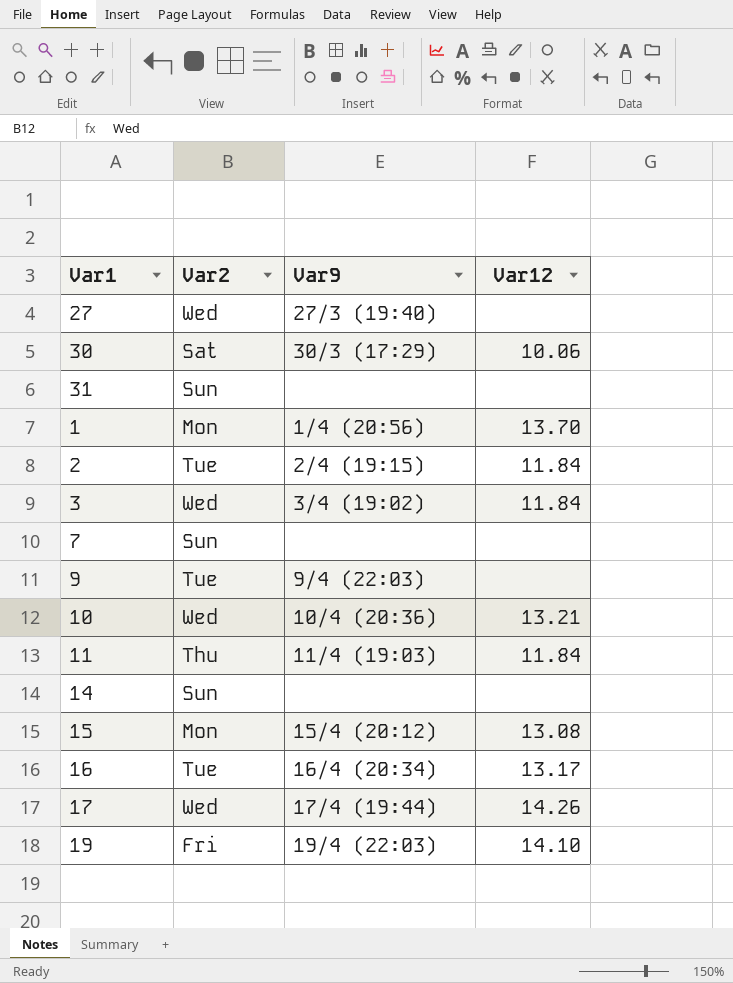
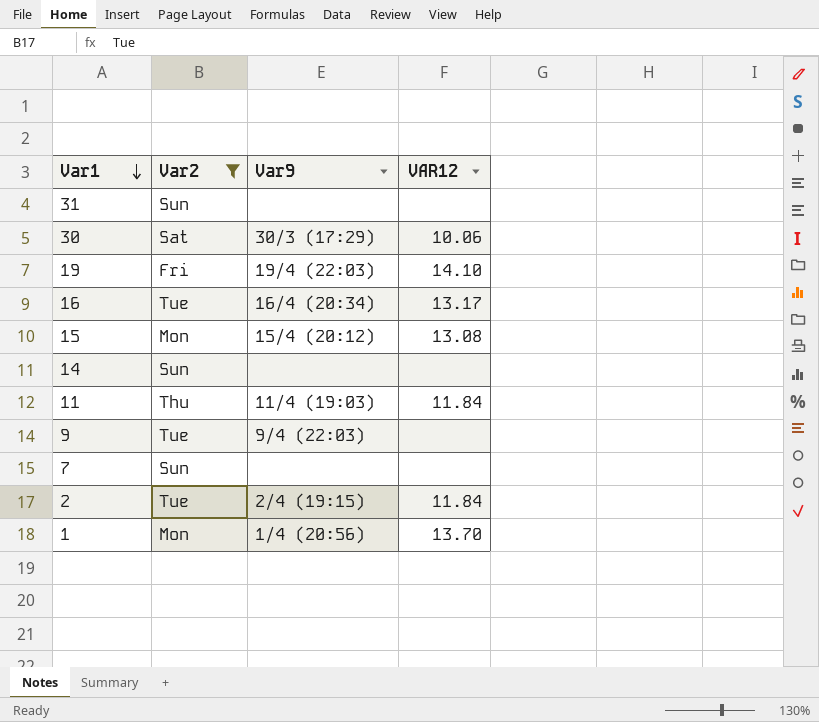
filter: none -> Var2 != Wed
row order: none -> Var1 descending
column name: Var12 -> VAR12

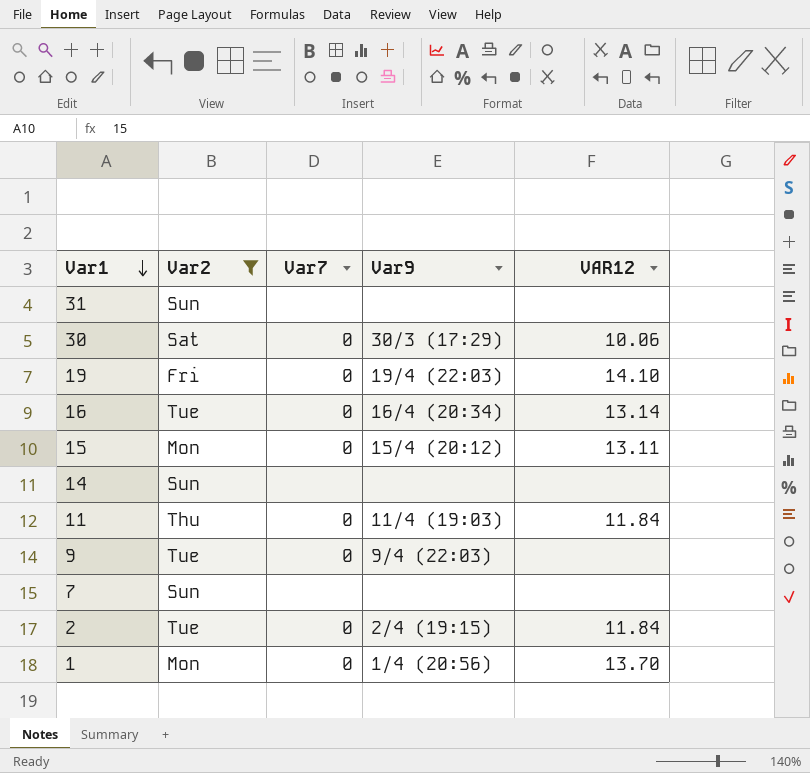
column Var7 | position: none -> 3
16 | VAR12: 13.17 -> 13.14
15 | VAR12: 13.08 -> 13.11

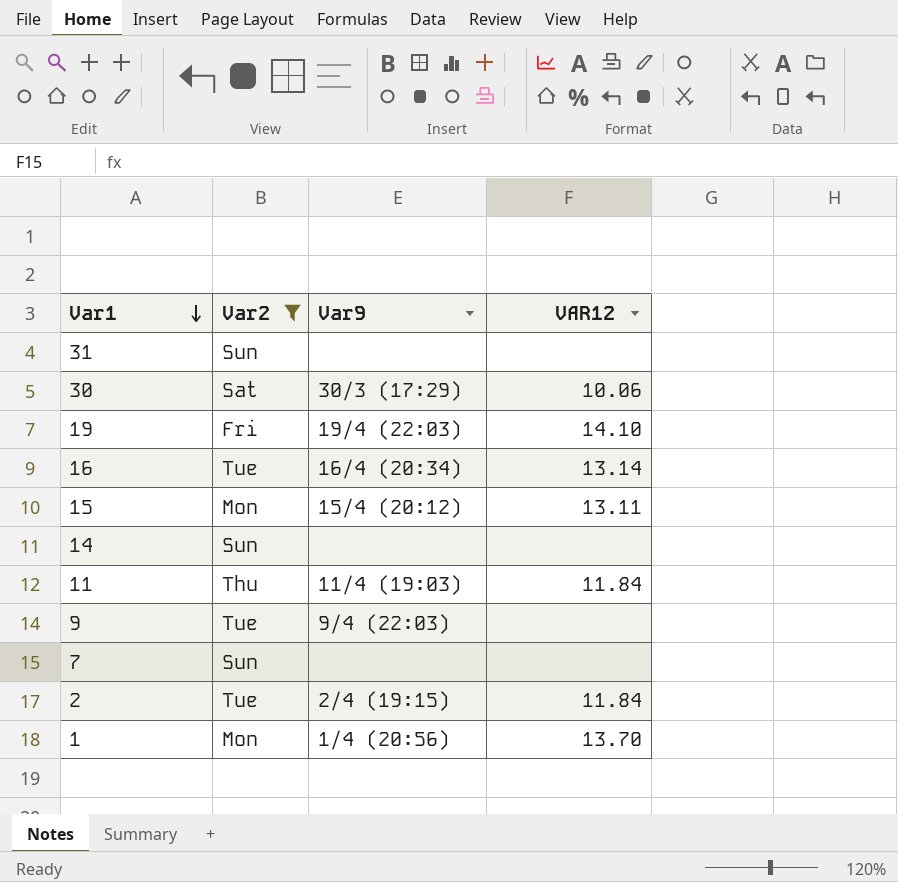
column Var7 | position: 3 -> none

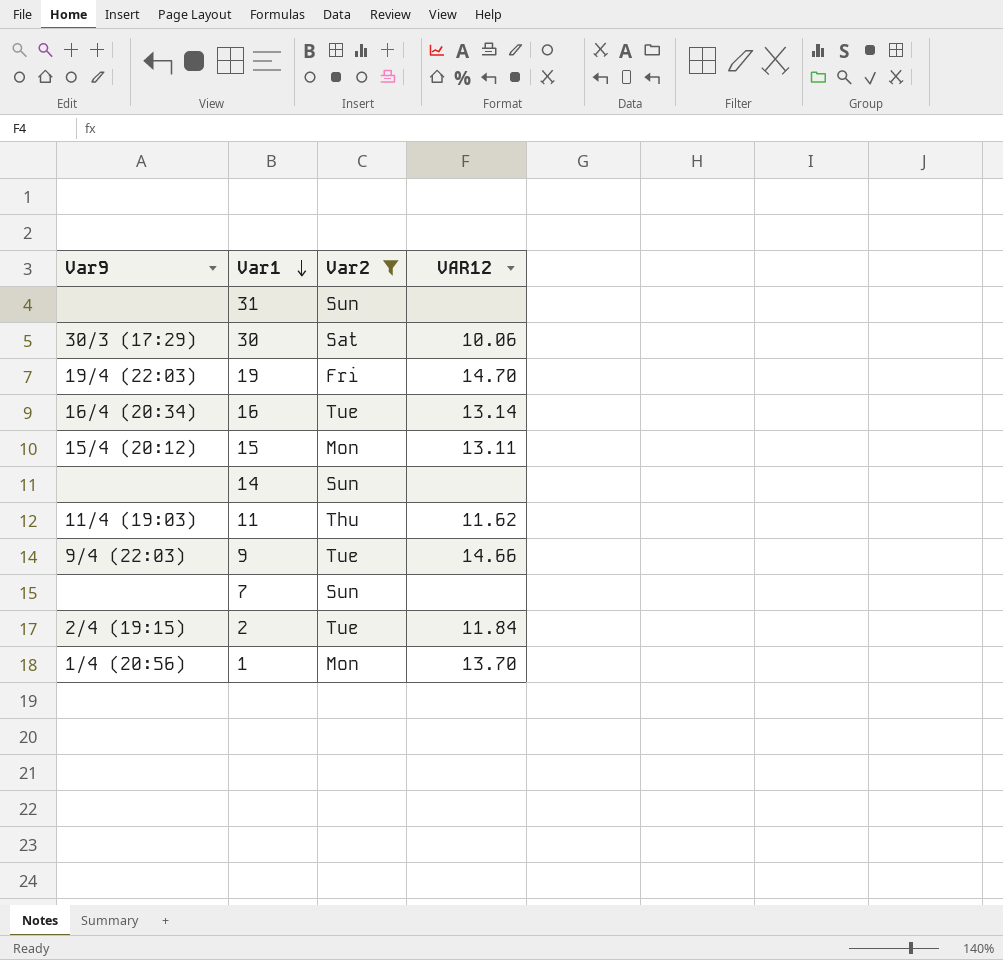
column Var9 | position: 3 -> 1
19 | VAR12: 14.10 -> 14.70
11 | VAR12: 11.84 -> 11.62
9 | VAR12: none -> 14.66

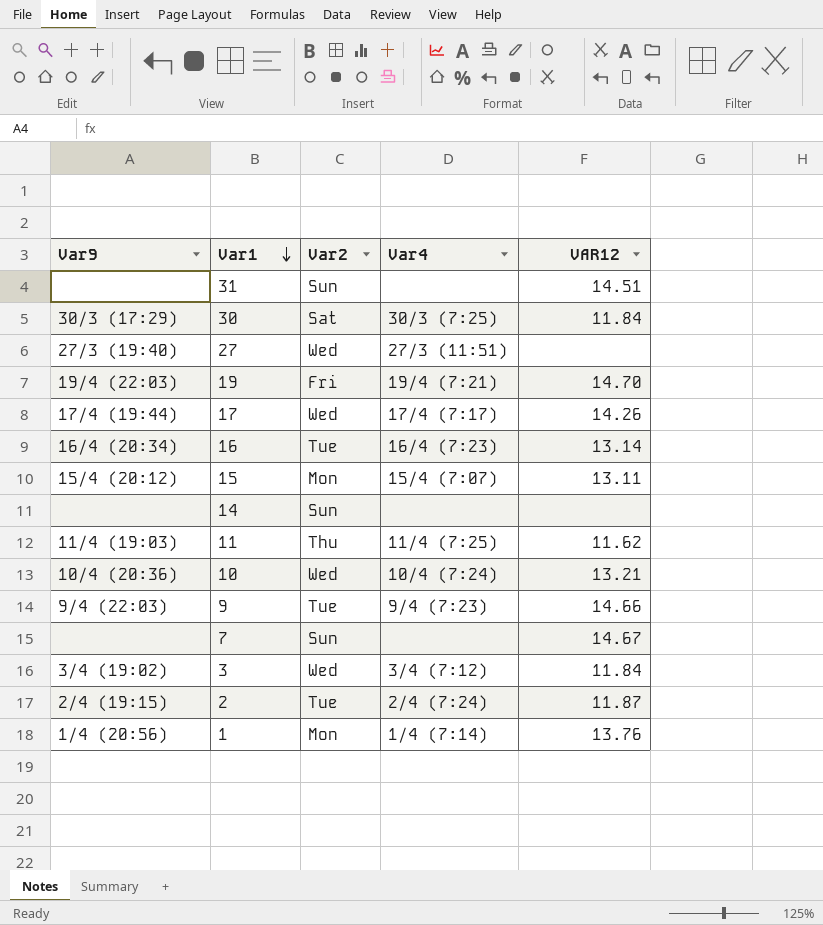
filter: Var2 != Wed -> none
column Var4 | position: none -> 4
31 | VAR12: none -> 14.51
30 | VAR12: 10.06 -> 11.84
7 | VAR12: none -> 14.67
2 | VAR12: 11.84 -> 11.87
1 | VAR12: 13.70 -> 13.76

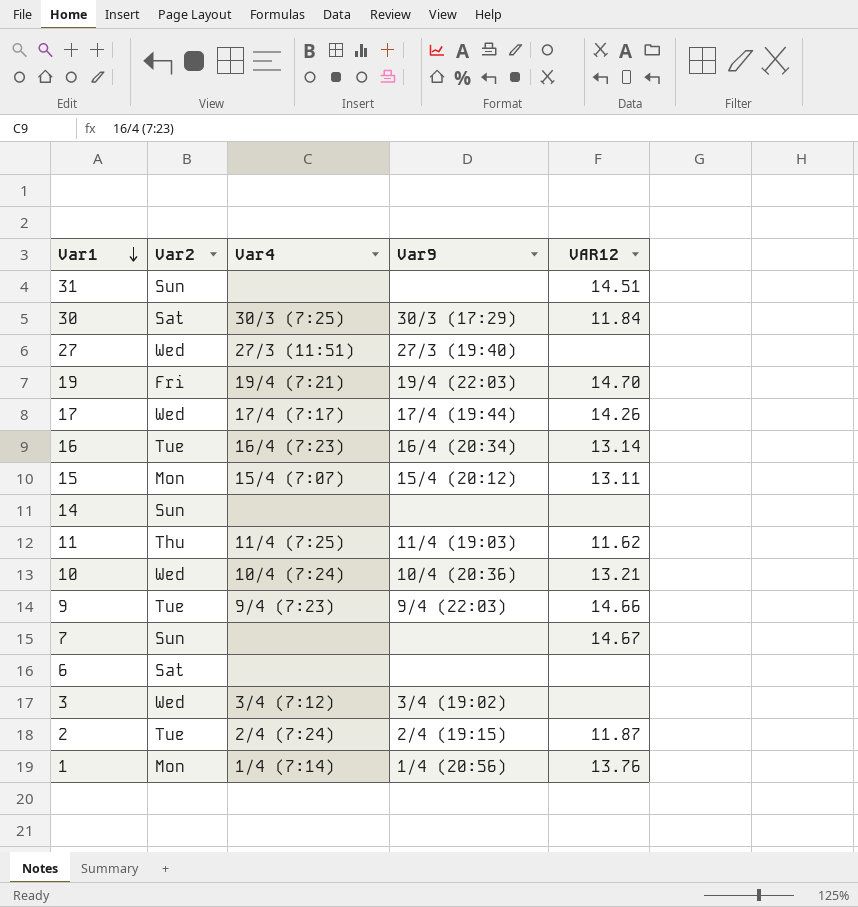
column Var9 | position: 1 -> 4
row 6: none -> Sat | none | none | none
3 | VAR12: 11.84 -> none

